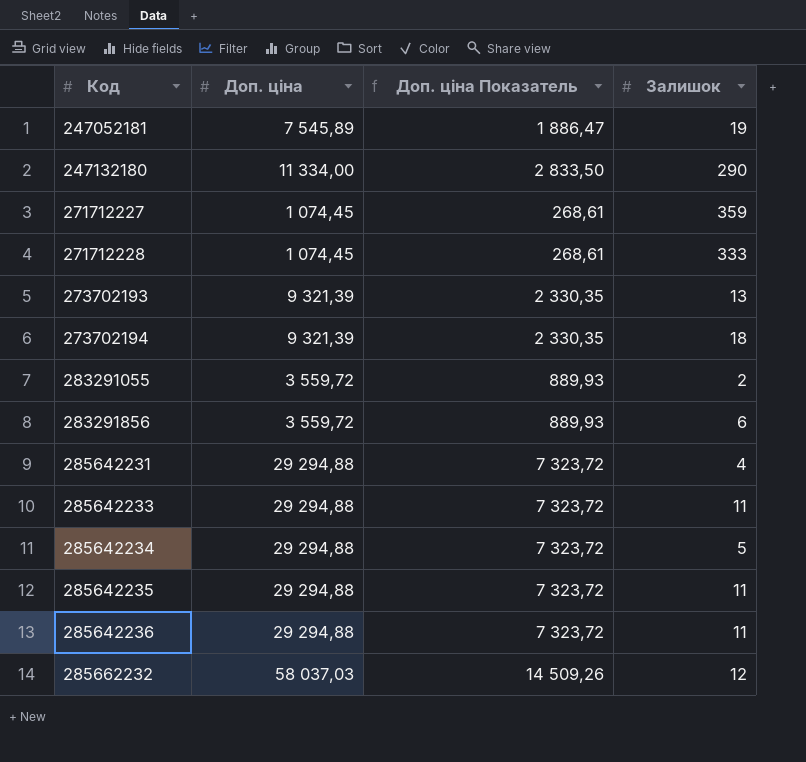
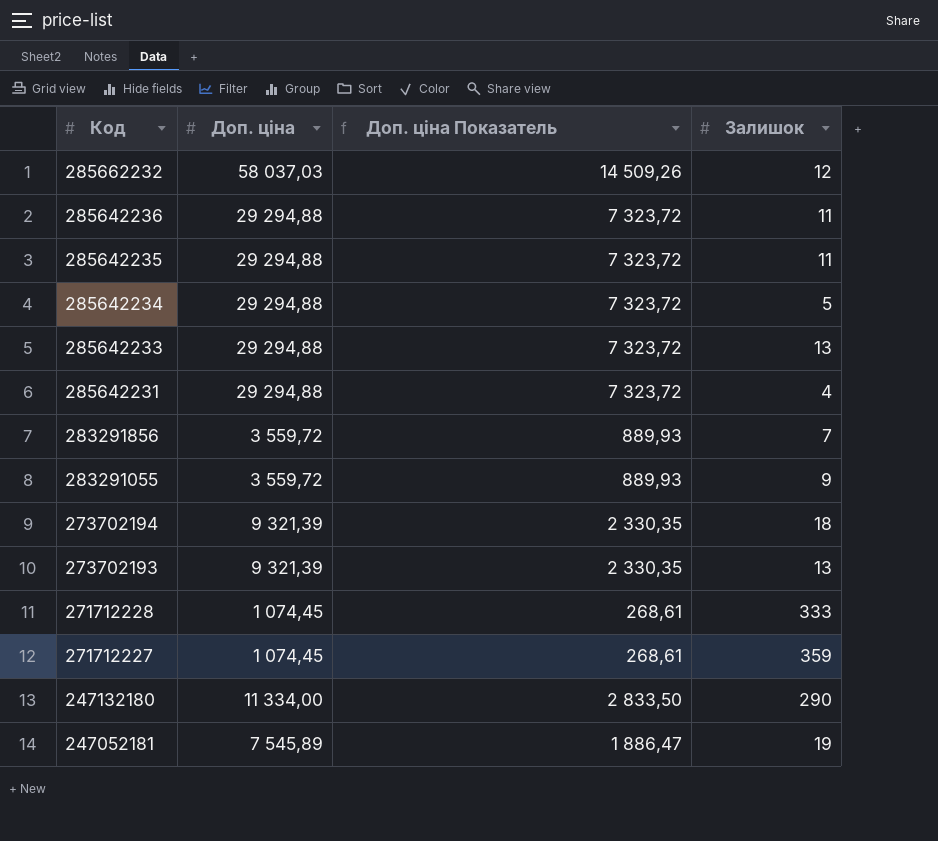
row order: Код ascending -> Код descending
285642233 | Залишок: 11 -> 13
283291856 | Залишок: 6 -> 7
283291055 | Залишок: 2 -> 9

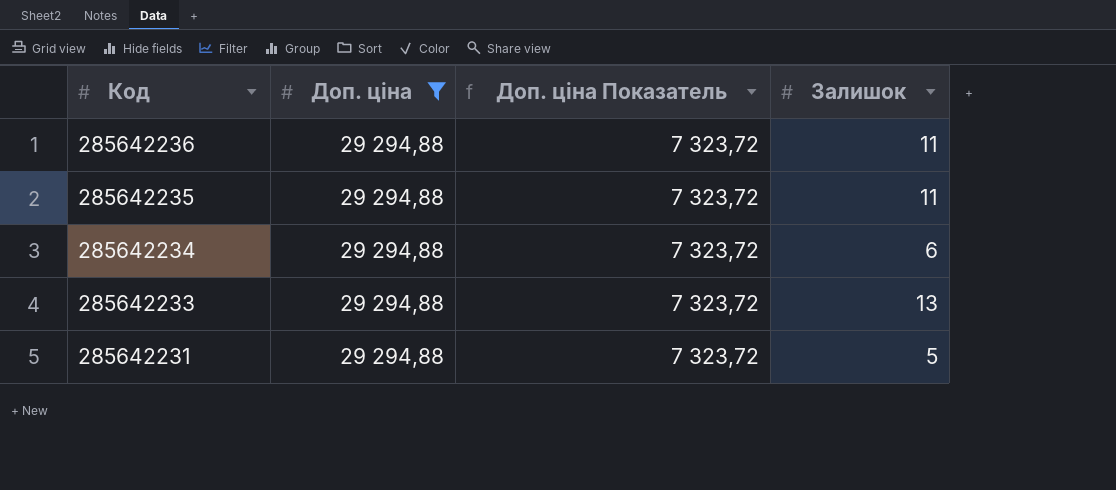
filter: none -> Доп. ціна = 29 294,88
285642234 | Залишок: 5 -> 6
285642231 | Залишок: 4 -> 5

